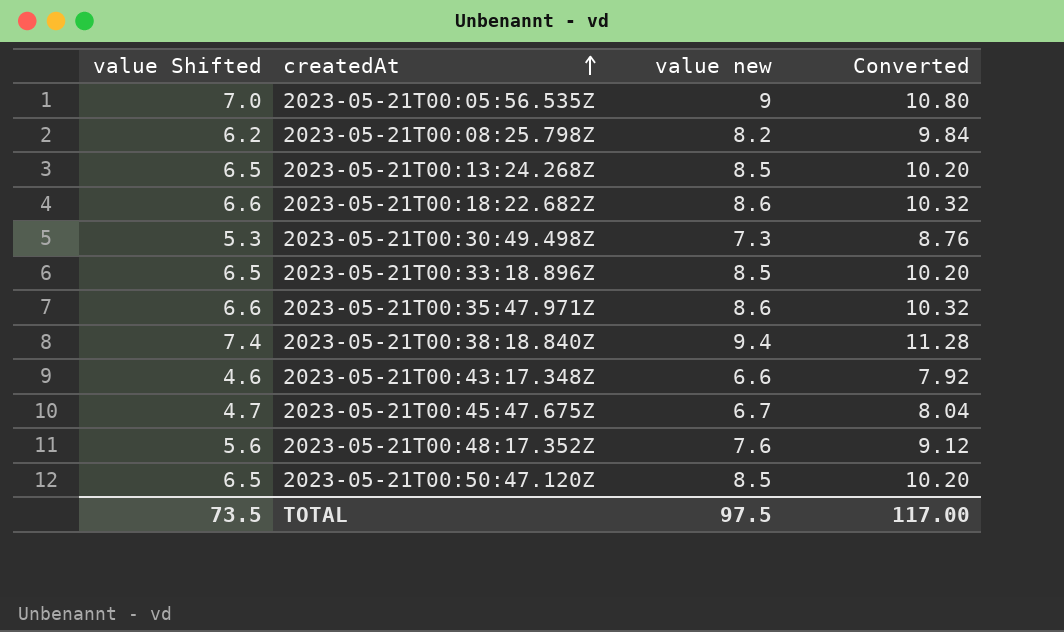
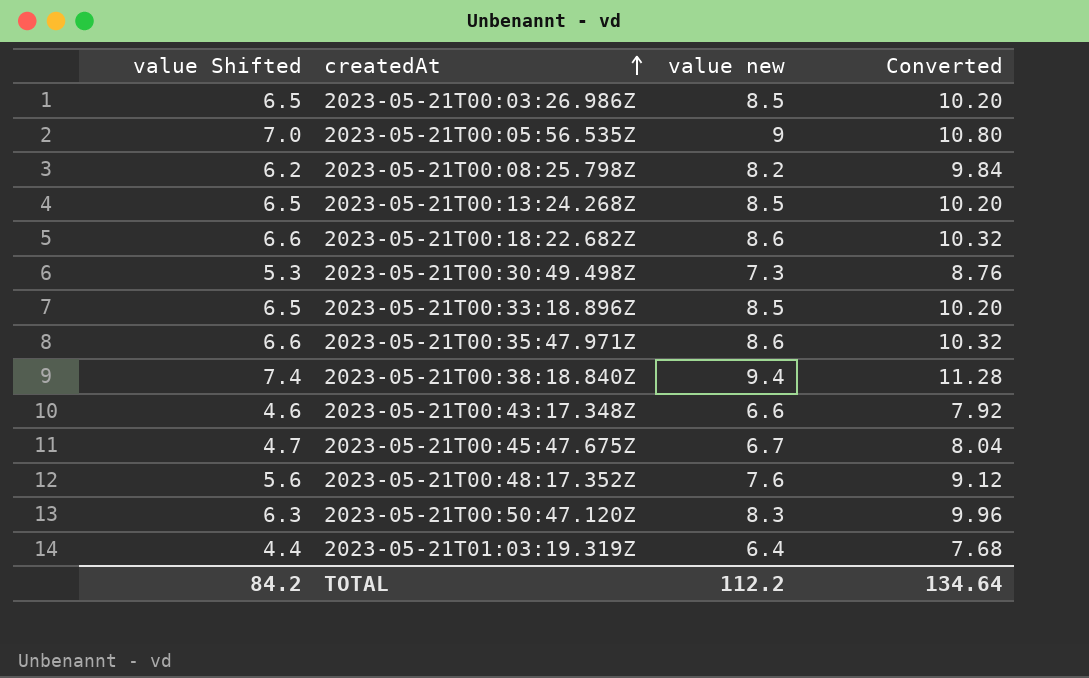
row 2023-05-21T00:03:26.986Z: none -> 6.5 | 8.5 | 10.20
2023-05-21T00:50:47.120Z | value Shifted: 6.5 -> 6.3
2023-05-21T00:50:47.120Z | value new: 8.5 -> 8.3
2023-05-21T00:50:47.120Z | Converted: 10.20 -> 9.96
row 2023-05-21T01:03:19.319Z: none -> 4.4 | 6.4 | 7.68
TOTAL | value Shifted: 73.5 -> 84.2
TOTAL | value new: 97.5 -> 112.2
TOTAL | Converted: 117.00 -> 134.64

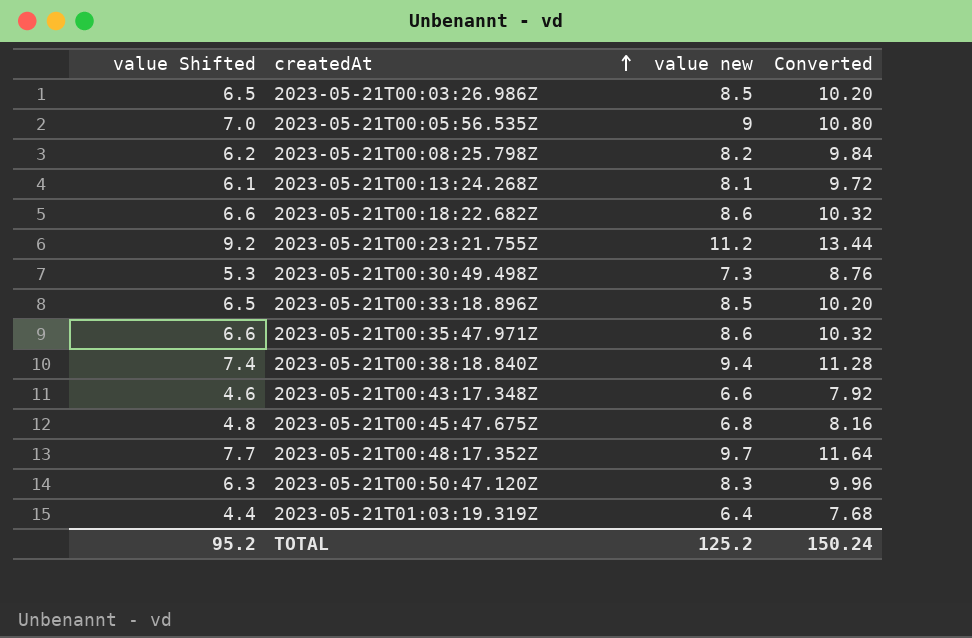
2023-05-21T00:13:24.268Z | value Shifted: 6.5 -> 6.1
2023-05-21T00:13:24.268Z | value new: 8.5 -> 8.1
2023-05-21T00:13:24.268Z | Converted: 10.20 -> 9.72
row 2023-05-21T00:23:21.755Z: none -> 9.2 | 11.2 | 13.44
2023-05-21T00:45:47.675Z | value Shifted: 4.7 -> 4.8
2023-05-21T00:45:47.675Z | value new: 6.7 -> 6.8
2023-05-21T00:45:47.675Z | Converted: 8.04 -> 8.16
2023-05-21T00:48:17.352Z | value Shifted: 5.6 -> 7.7
2023-05-21T00:48:17.352Z | value new: 7.6 -> 9.7
2023-05-21T00:48:17.352Z | Converted: 9.12 -> 11.64
TOTAL | value Shifted: 84.2 -> 95.2
TOTAL | value new: 112.2 -> 125.2
TOTAL | Converted: 134.64 -> 150.24

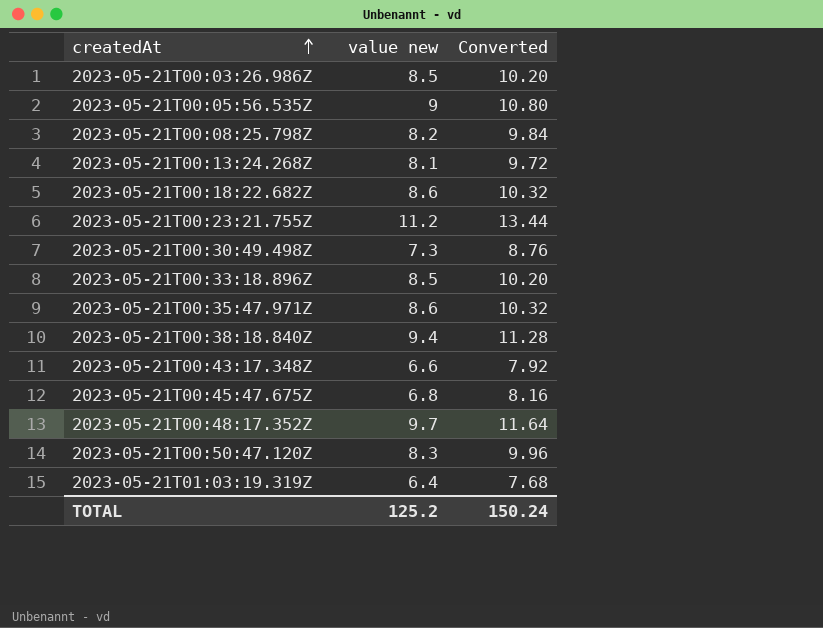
column value Shifted | formula: [value new] - 2 -> none

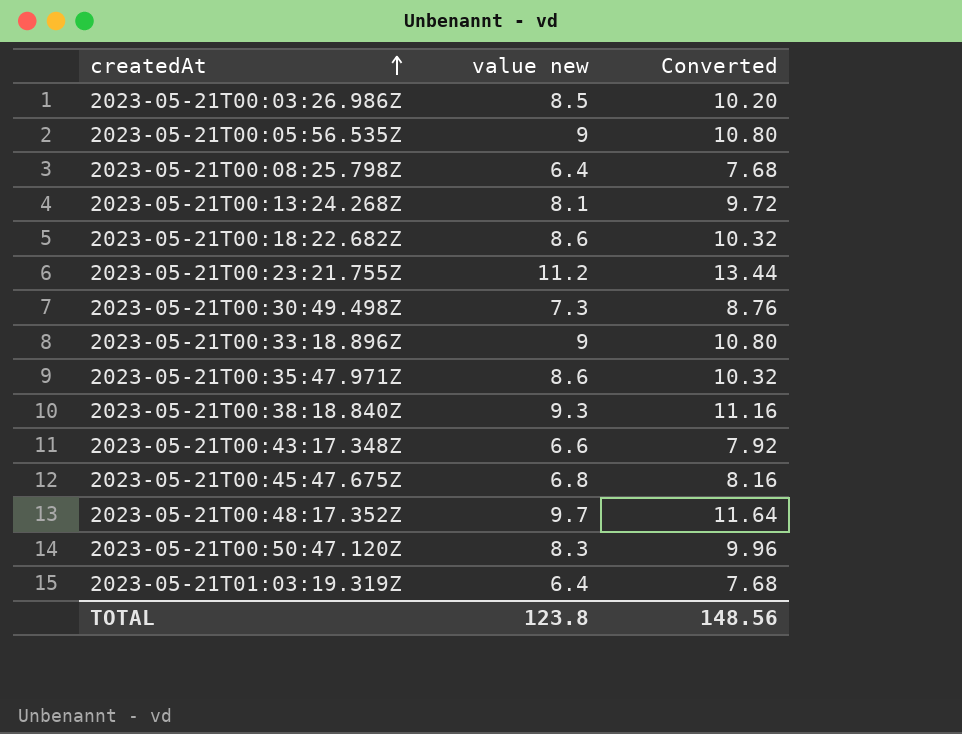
2023-05-21T00:08:25.798Z | value new: 8.2 -> 6.4
2023-05-21T00:08:25.798Z | Converted: 9.84 -> 7.68
2023-05-21T00:33:18.896Z | value new: 8.5 -> 9
2023-05-21T00:33:18.896Z | Converted: 10.20 -> 10.80
2023-05-21T00:38:18.840Z | value new: 9.4 -> 9.3
2023-05-21T00:38:18.840Z | Converted: 11.28 -> 11.16
TOTAL | value new: 125.2 -> 123.8
TOTAL | Converted: 150.24 -> 148.56

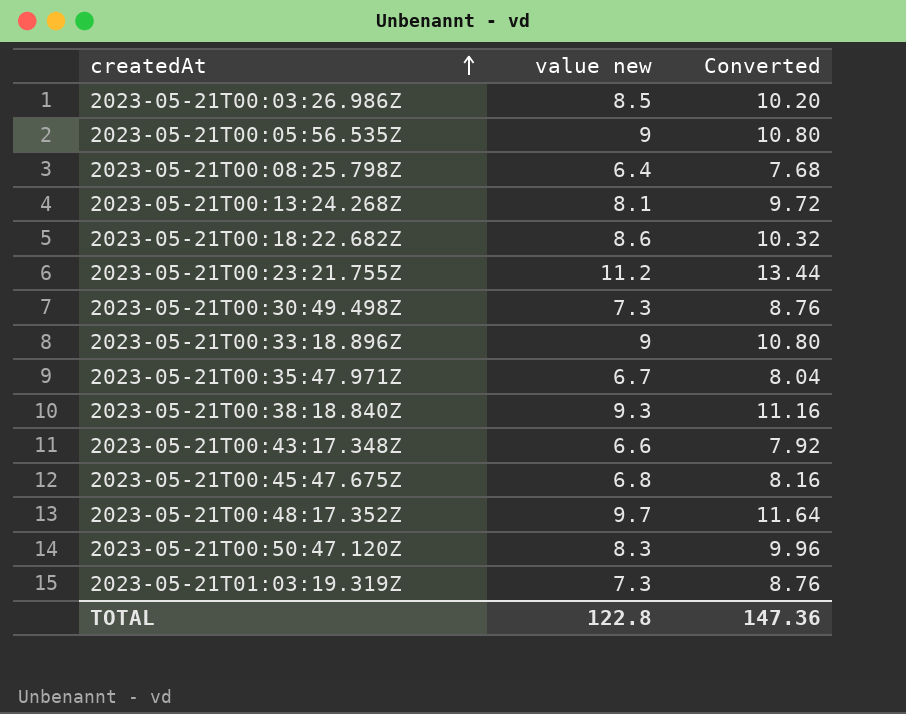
2023-05-21T00:35:47.971Z | value new: 8.6 -> 6.7
2023-05-21T00:35:47.971Z | Converted: 10.32 -> 8.04
2023-05-21T01:03:19.319Z | value new: 6.4 -> 7.3
2023-05-21T01:03:19.319Z | Converted: 7.68 -> 8.76
TOTAL | value new: 123.8 -> 122.8
TOTAL | Converted: 148.56 -> 147.36

